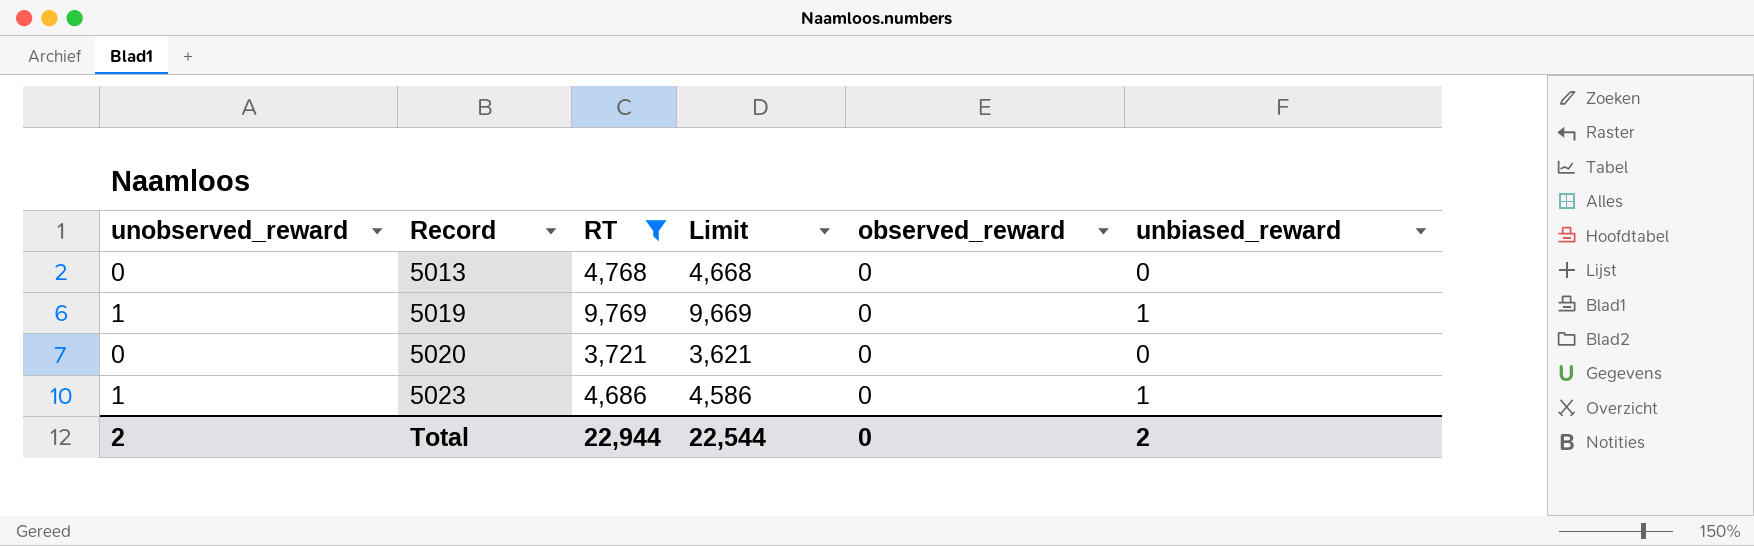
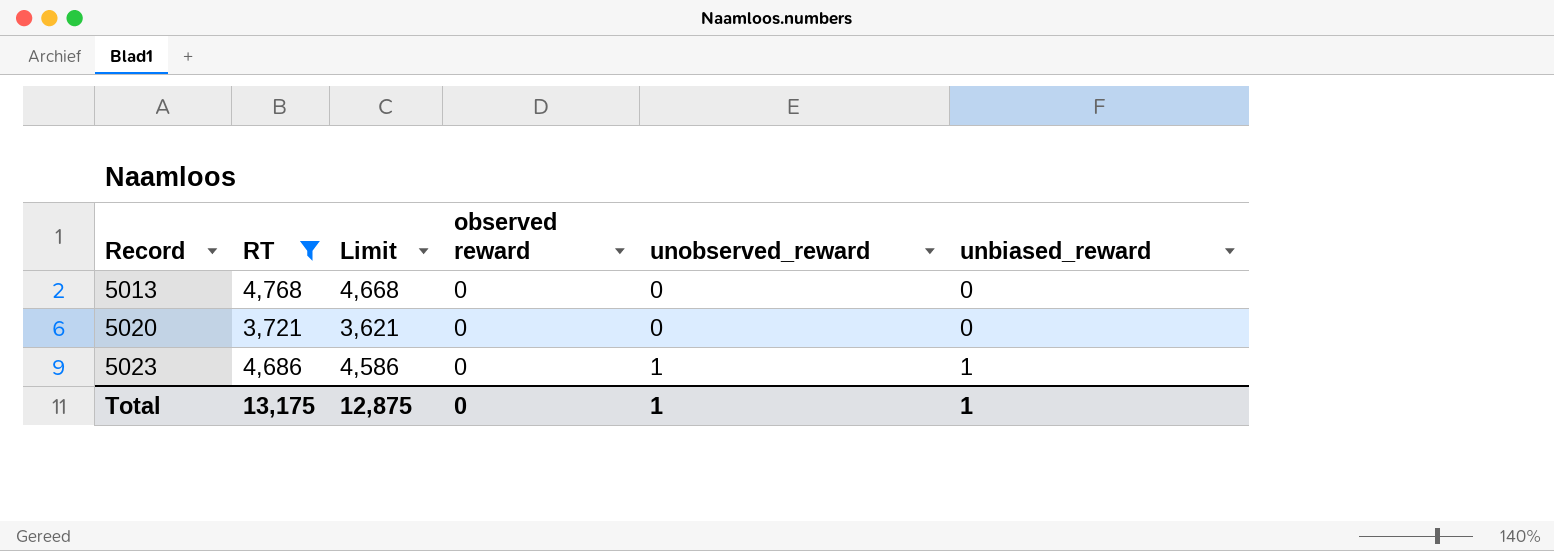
column name: observed_reward -> observed reward
column unobserved_reward | position: 1 -> 5
row 5019: 1 | 9,769 | 9,669 | 0 | 1 -> none
Total | RT: 22,944 -> 13,175
Total | Limit: 22,544 -> 12,875
Total | unobserved_reward: 2 -> 1
Total | unbiased_reward: 2 -> 1

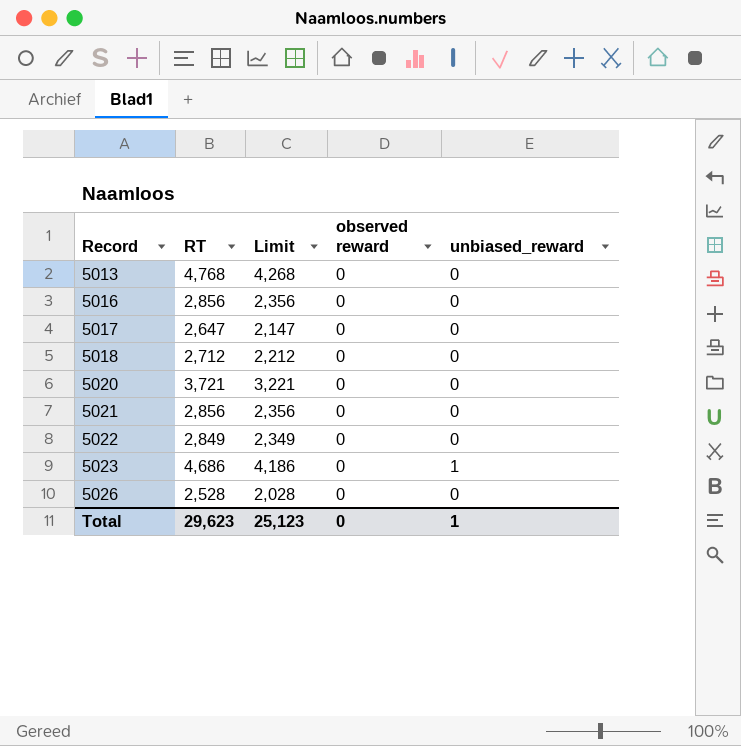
filter: RT >= 3,721 -> none
column unobserved_reward | position: 5 -> none
column Limit | formula: [RT] - 100 -> [RT] - 500
Total | RT: 13,175 -> 29,623
Total | Limit: 12,875 -> 25,123

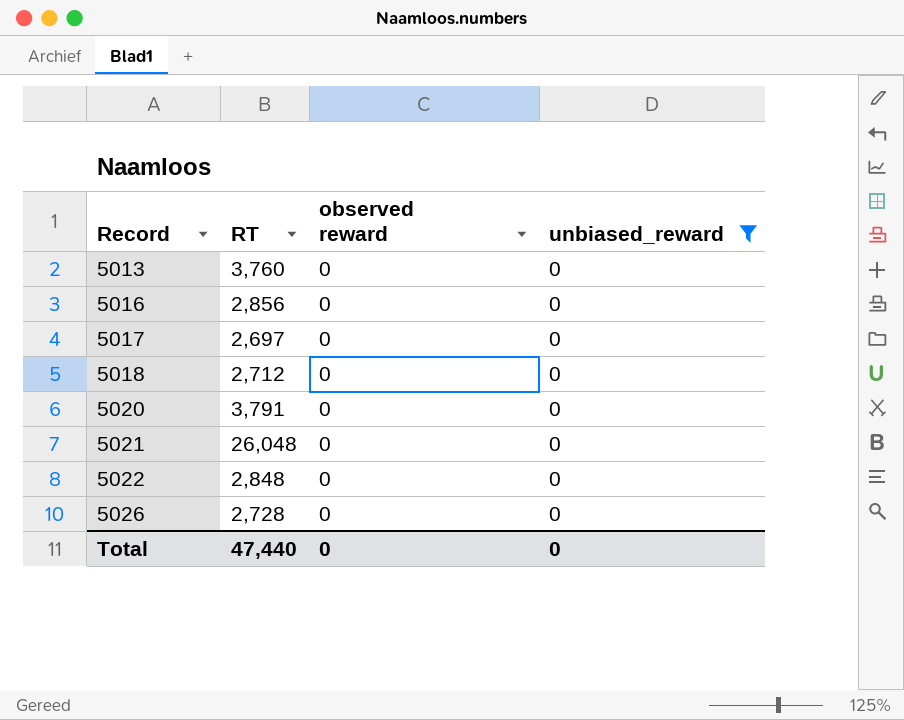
filter: none -> unbiased_reward = 0
column Limit | formula: [RT] - 500 -> none
5013 | RT: 4,768 -> 3,760
5017 | RT: 2,647 -> 2,697
5020 | RT: 3,721 -> 3,791
5021 | RT: 2,856 -> 26,048
5022 | RT: 2,849 -> 2,848
5026 | RT: 2,528 -> 2,728
Total | RT: 29,623 -> 47,440
Total | unbiased_reward: 1 -> 0

